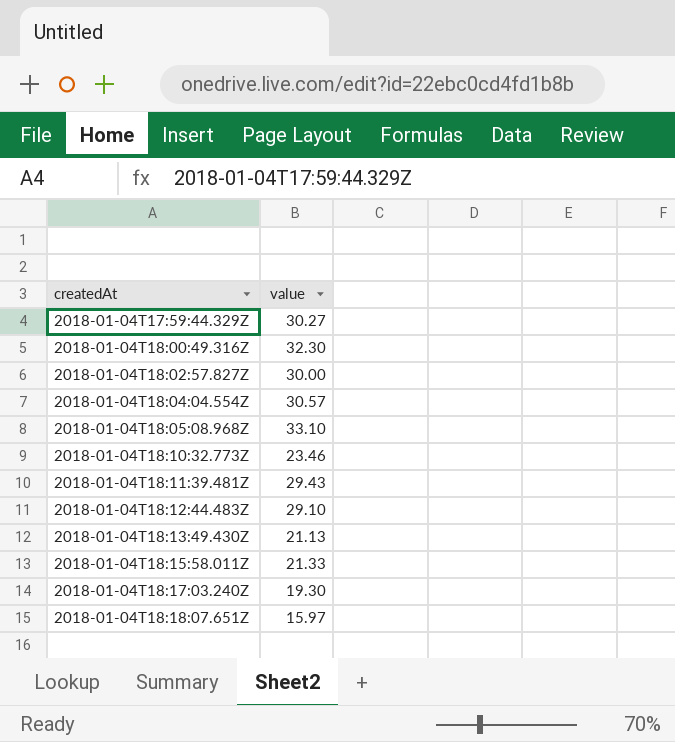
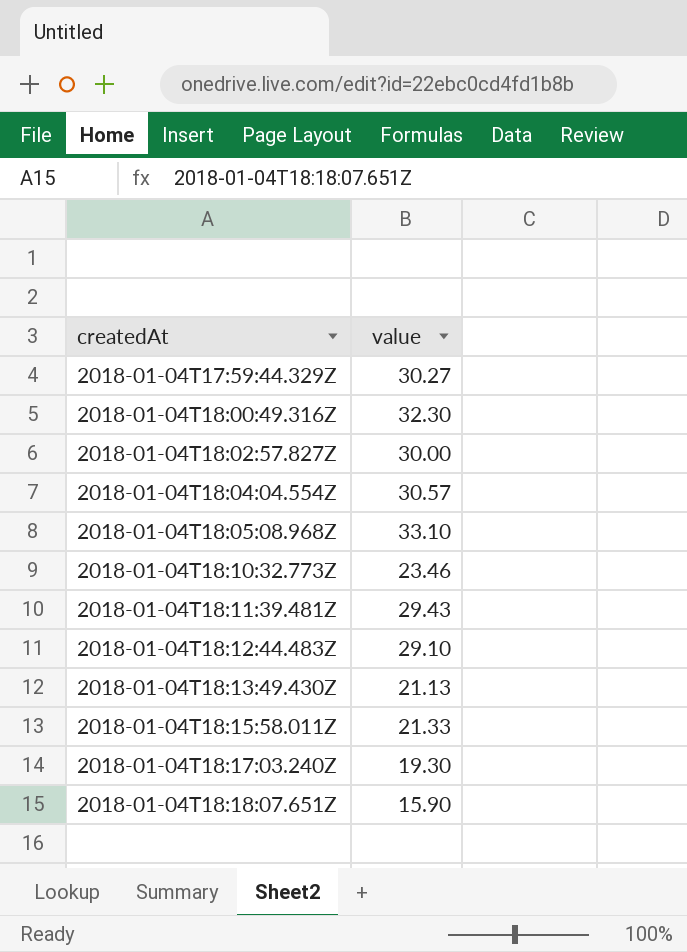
2018-01-04T18:18:07.651Z | value: 15.97 -> 15.90

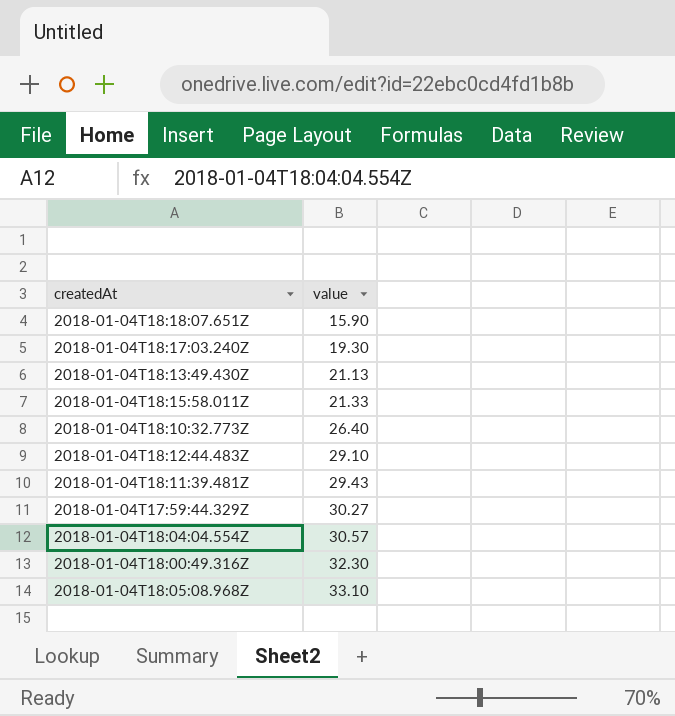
row order: createdAt ascending -> value ascending
row 2018-01-04T18:02:57.827Z: 30.00 -> none
2018-01-04T18:10:32.773Z | value: 23.46 -> 26.40

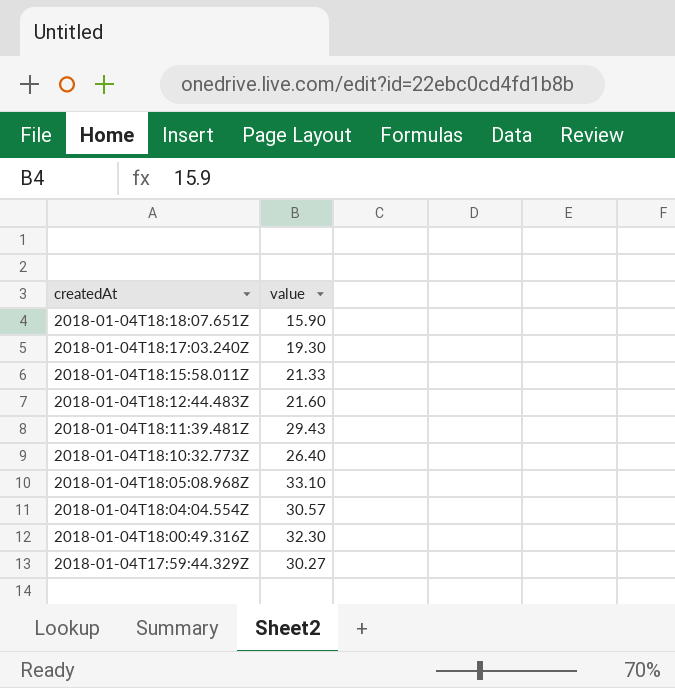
row order: value ascending -> createdAt descending
row 2018-01-04T18:13:49.430Z: 21.13 -> none
2018-01-04T18:12:44.483Z | value: 29.10 -> 21.60

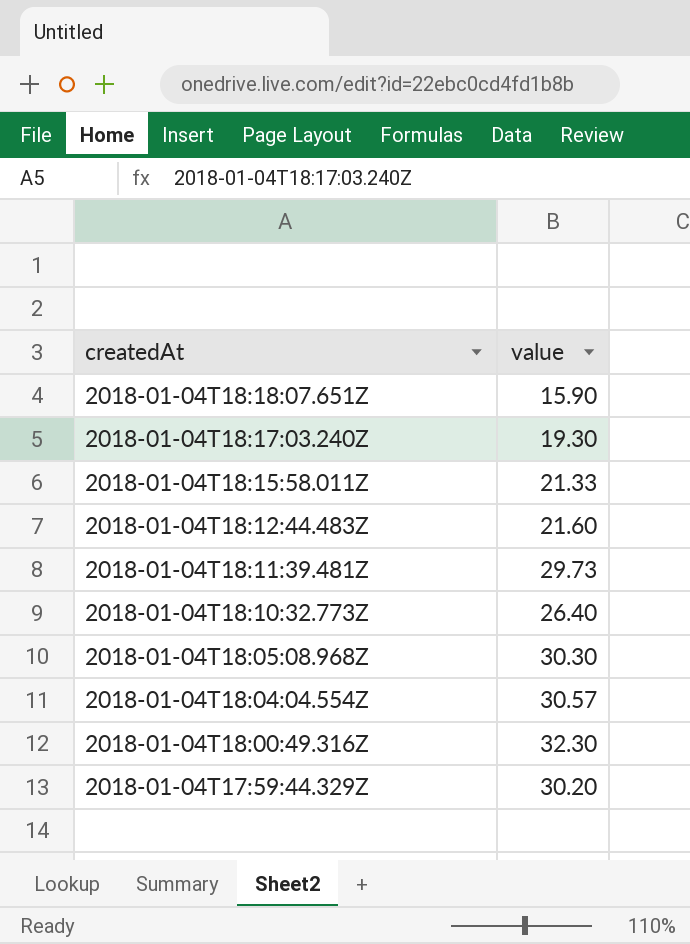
2018-01-04T18:11:39.481Z | value: 29.43 -> 29.73
2018-01-04T18:05:08.968Z | value: 33.10 -> 30.30
2018-01-04T17:59:44.329Z | value: 30.27 -> 30.20

